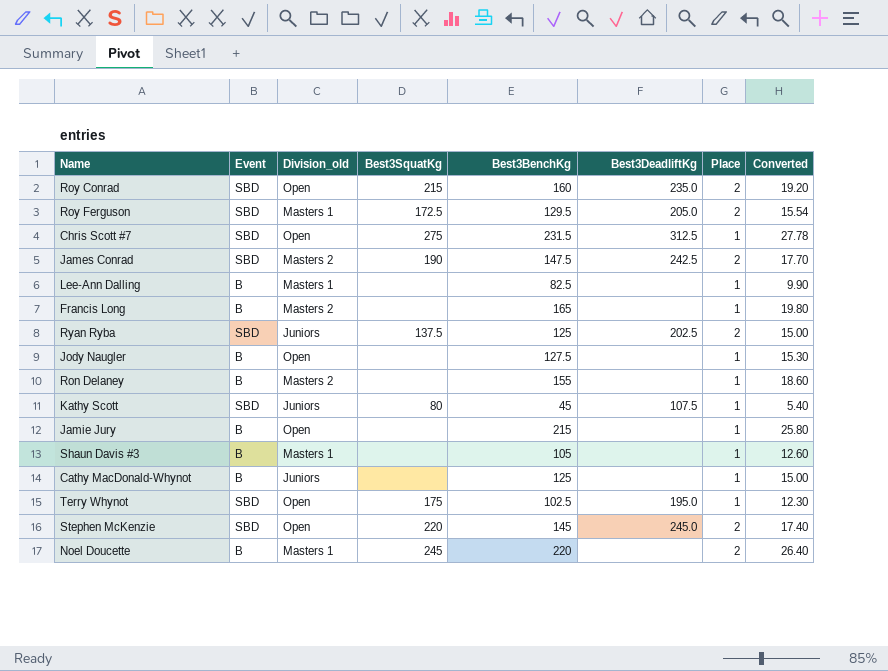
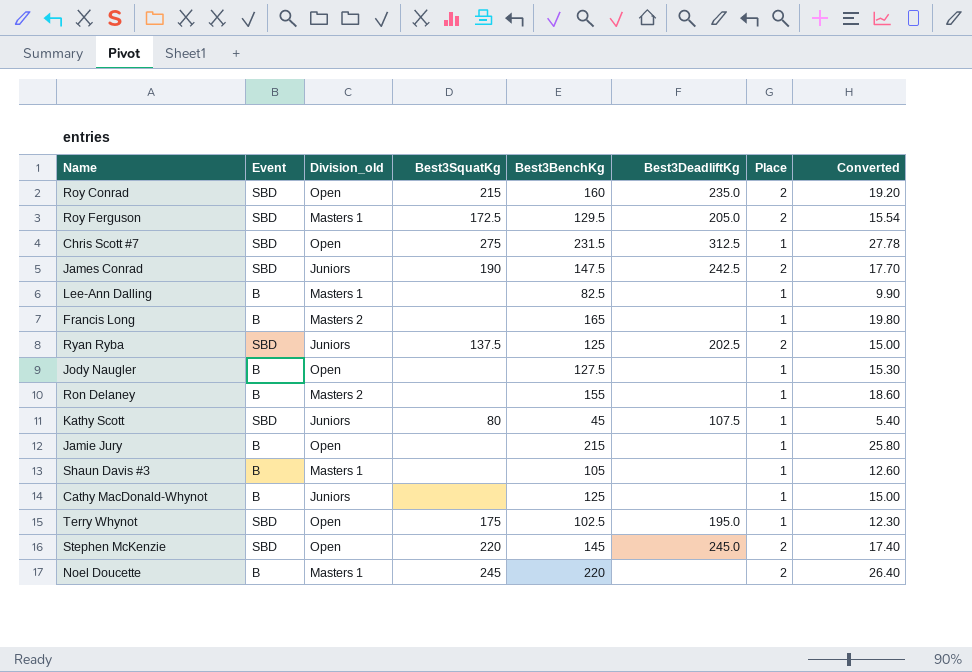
James Conrad | Division_old: Masters 2 -> Juniors

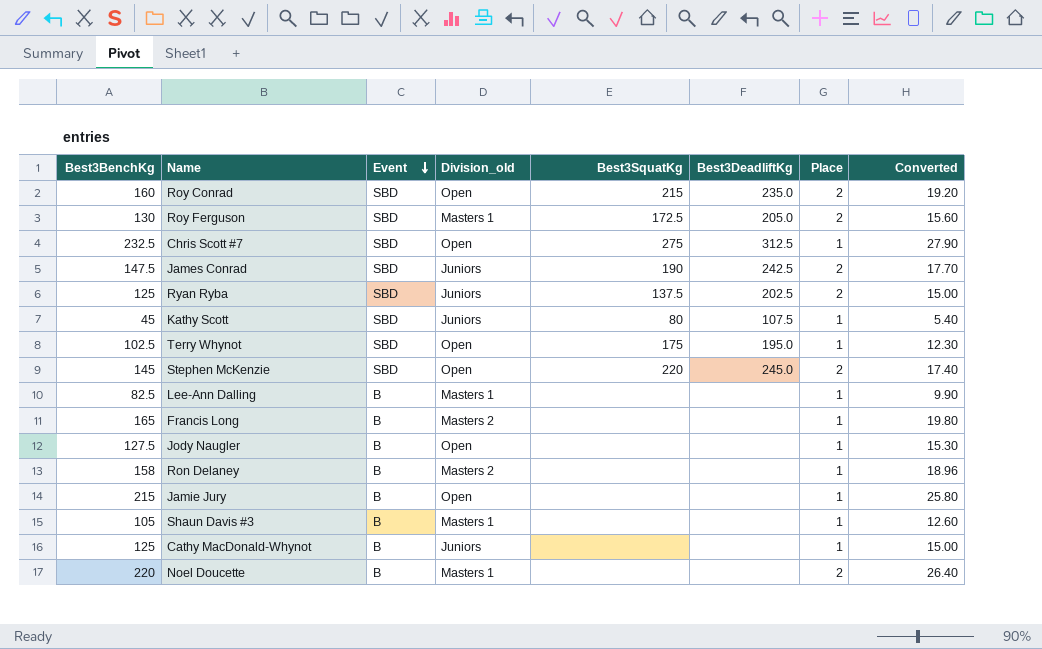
row order: none -> Event descending
column Best3BenchKg | position: 5 -> 1
Roy Ferguson | Best3BenchKg: 129.5 -> 130
Roy Ferguson | Converted: 15.54 -> 15.60
Chris Scott #7 | Best3BenchKg: 231.5 -> 232.5
Chris Scott #7 | Converted: 27.78 -> 27.90
Ron Delaney | Best3BenchKg: 155 -> 158
Ron Delaney | Converted: 18.60 -> 18.96
Noel Doucette | Best3SquatKg: 245 -> none

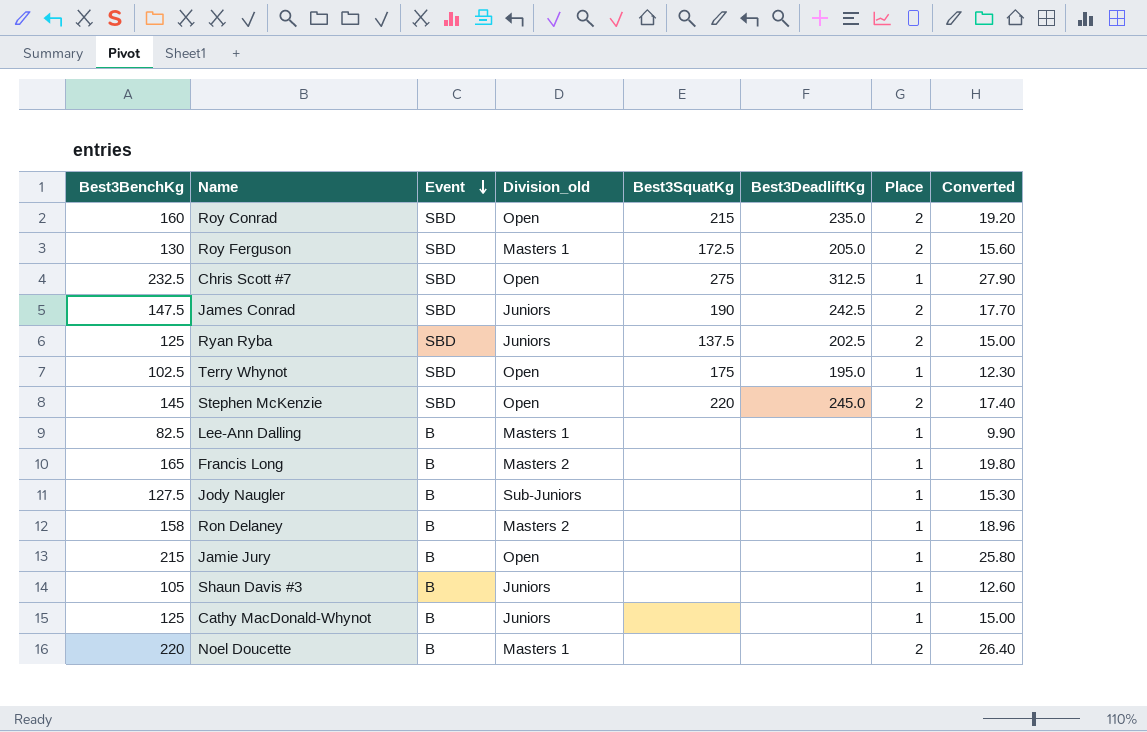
row Kathy Scott: 45 | SBD | Juniors | 80 | 107.5 | 1 | 5.40 -> none
Jody Naugler | Division_old: Open -> Sub-Juniors
Shaun Davis #3 | Division_old: Masters 1 -> Juniors

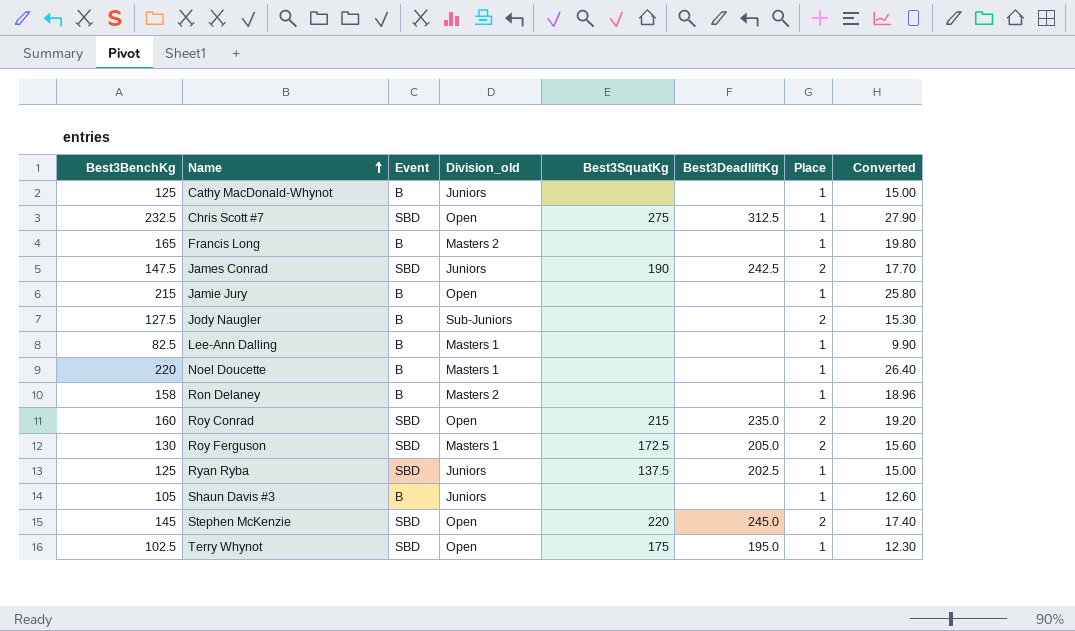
row order: Event descending -> Name ascending
Jody Naugler | Place: 1 -> 2
Noel Doucette | Place: 2 -> 1
Ryan Ryba | Place: 2 -> 1

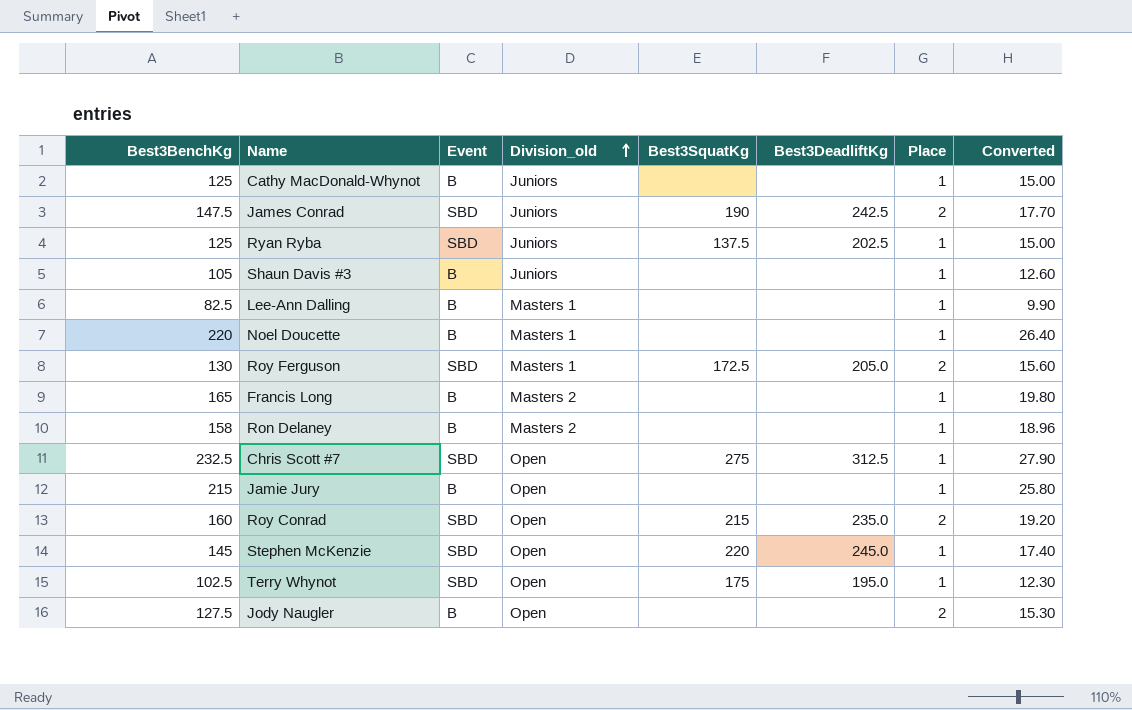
row order: Name ascending -> Division_old ascending
Stephen McKenzie | Place: 2 -> 1
Jody Naugler | Division_old: Sub-Juniors -> Open

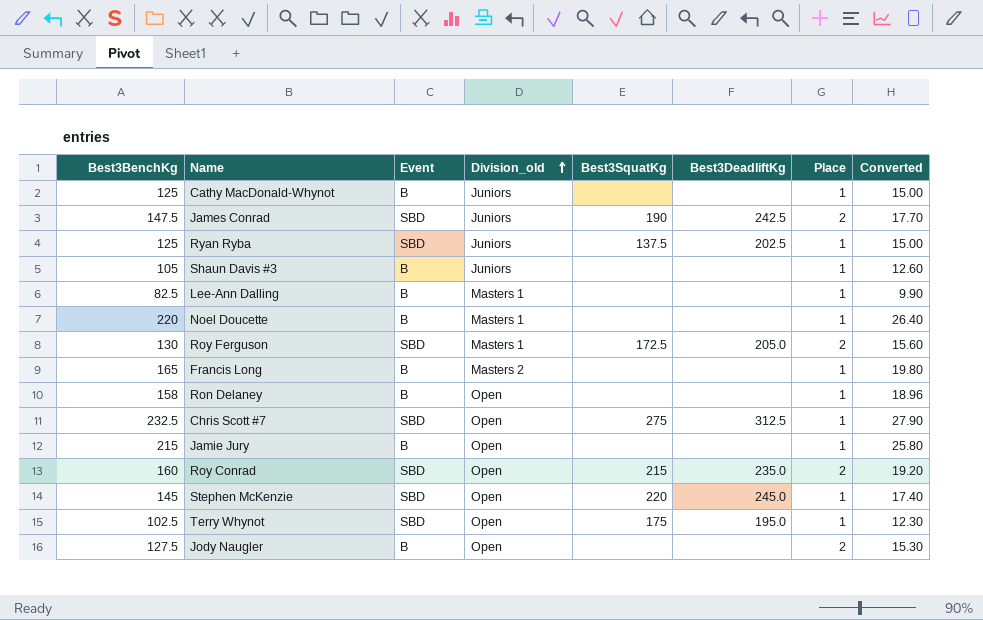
Ron Delaney | Division_old: Masters 2 -> Open

